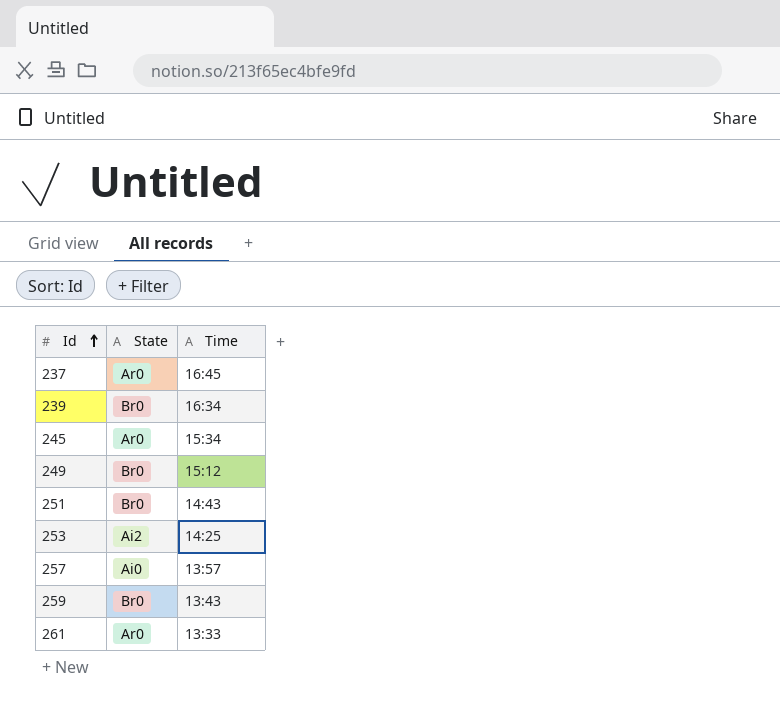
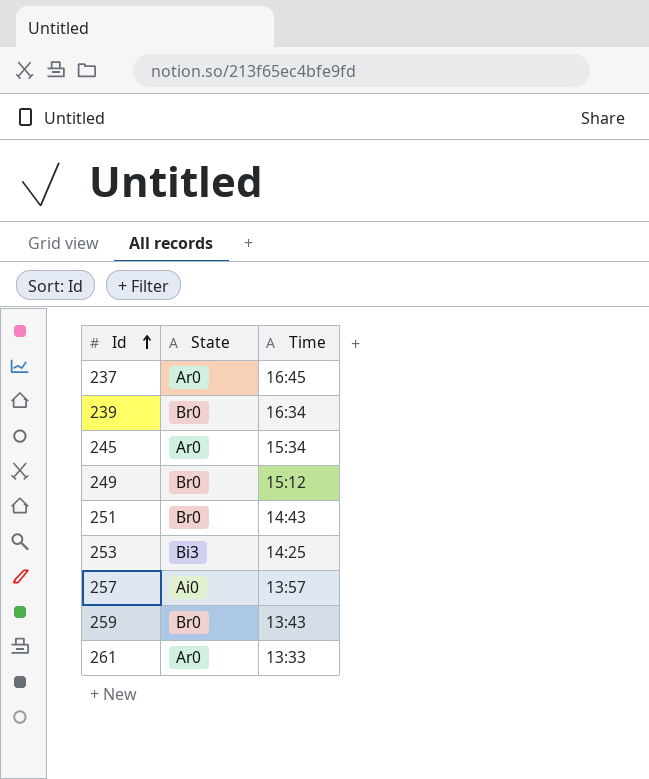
253 | State: Ai2 -> Bi3

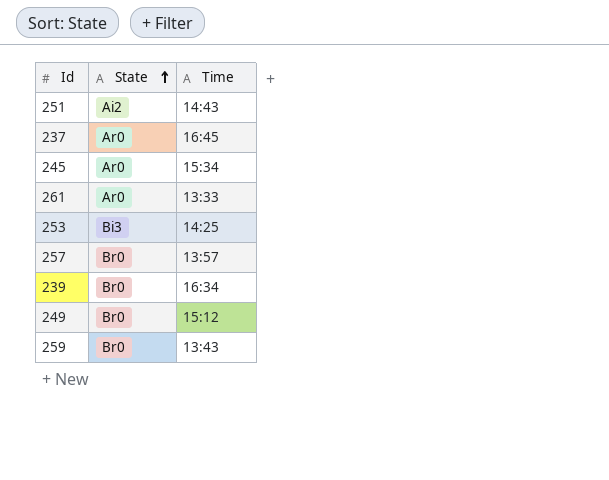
row order: Id ascending -> State ascending
251 | State: Br0 -> Ai2
257 | State: Ai0 -> Br0

